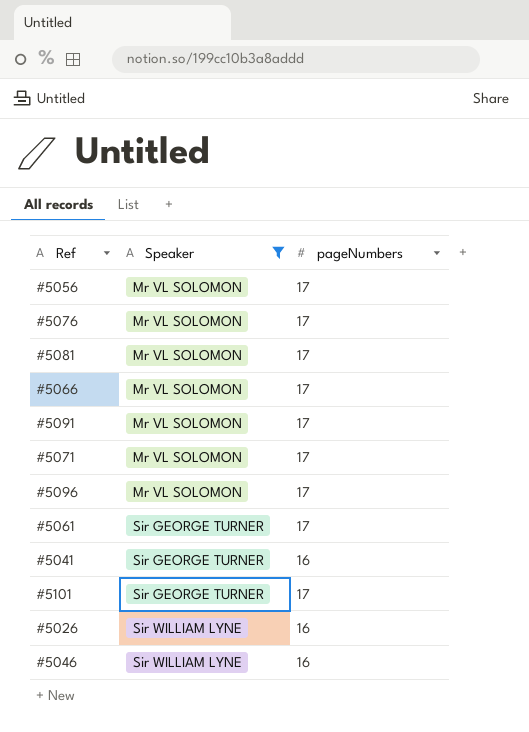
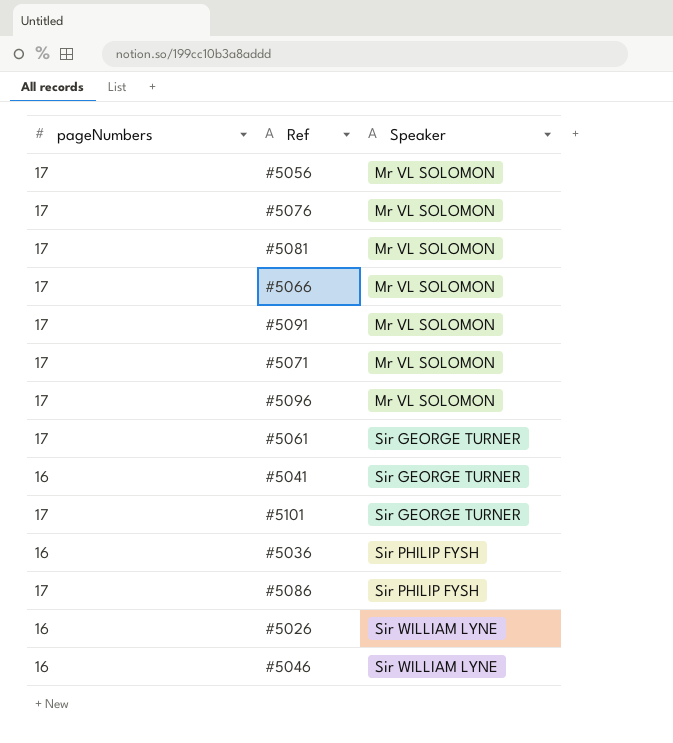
filter: Speaker != Sir PHILIP FYSH -> none
column pageNumbers | position: 3 -> 1

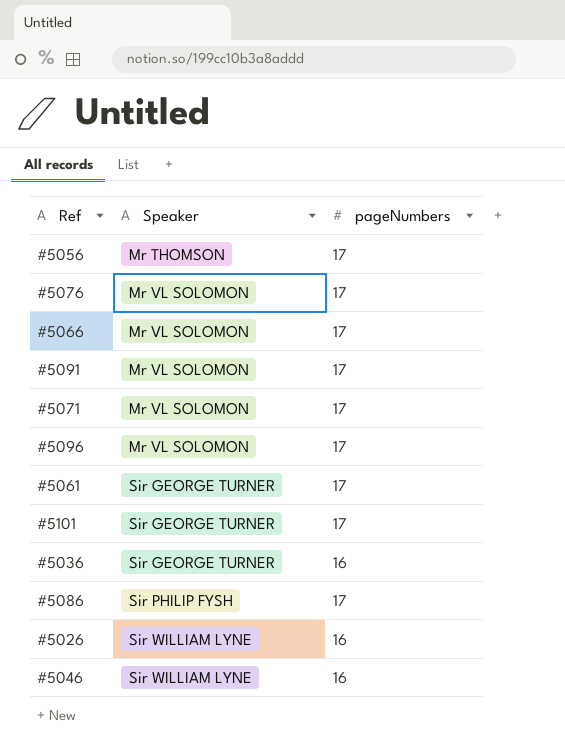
column pageNumbers | position: 1 -> 3
row #5081: 17 | Mr VL SOLOMON -> none
row #5041: 16 | Sir GEORGE TURNER -> none
#5056 | Speaker: Mr VL SOLOMON -> Mr THOMSON
#5036 | Speaker: Sir PHILIP FYSH -> Sir GEORGE TURNER

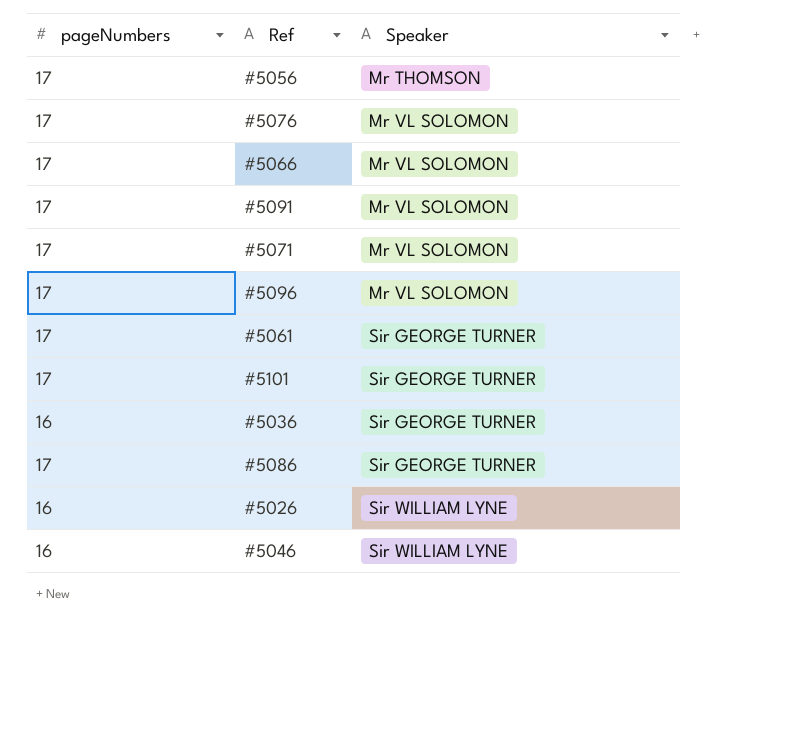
column pageNumbers | position: 3 -> 1
#5086 | Speaker: Sir PHILIP FYSH -> Sir GEORGE TURNER

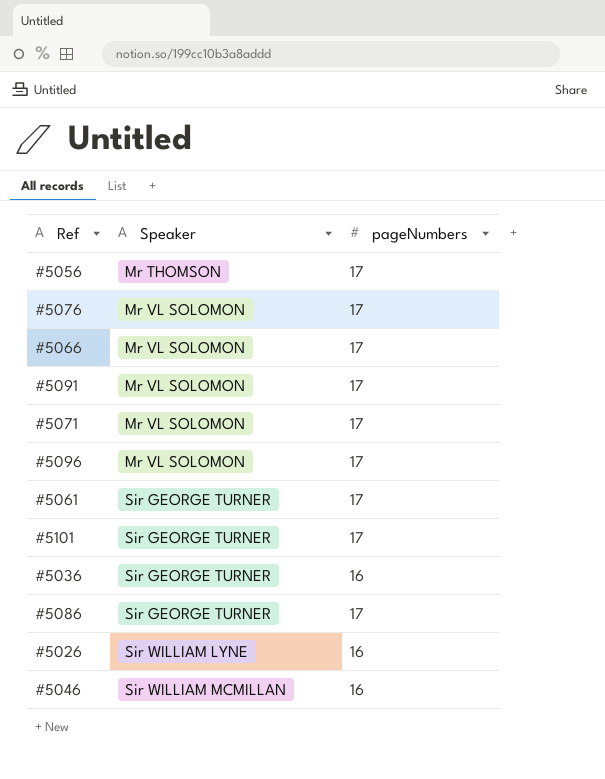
column pageNumbers | position: 1 -> 3
#5046 | Speaker: Sir WILLIAM LYNE -> Sir WILLIAM MCMILLAN

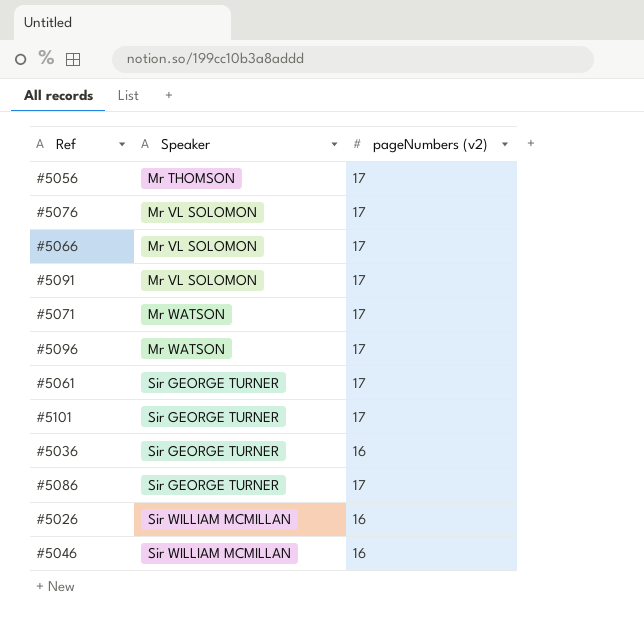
column name: pageNumbers -> pageNumbers (v2)
#5071 | Speaker: Mr VL SOLOMON -> Mr WATSON
#5096 | Speaker: Mr VL SOLOMON -> Mr WATSON
#5026 | Speaker: Sir WILLIAM LYNE -> Sir WILLIAM MCMILLAN

